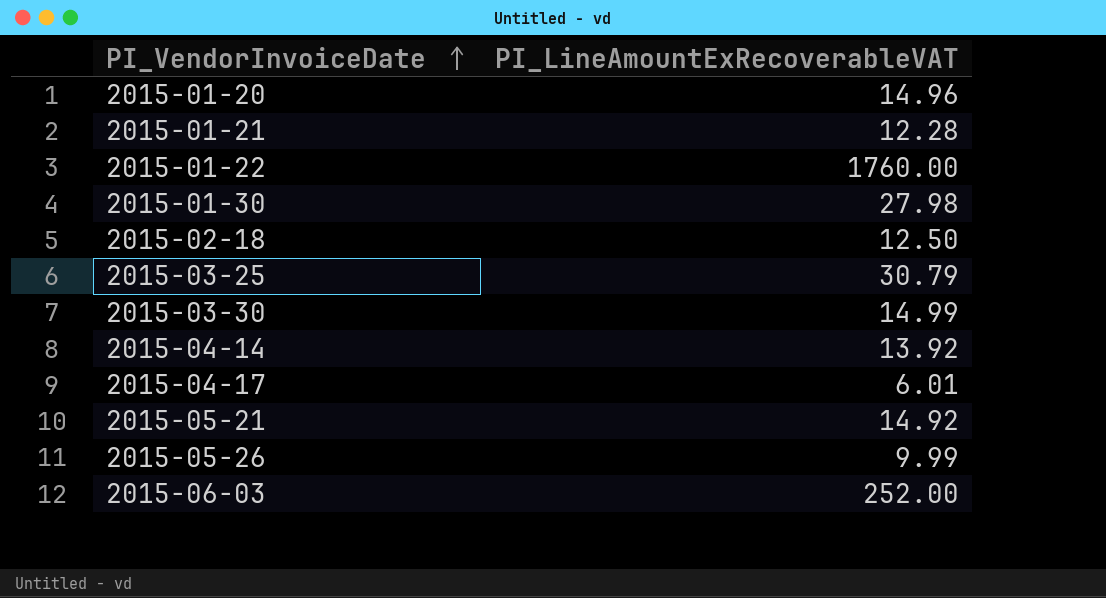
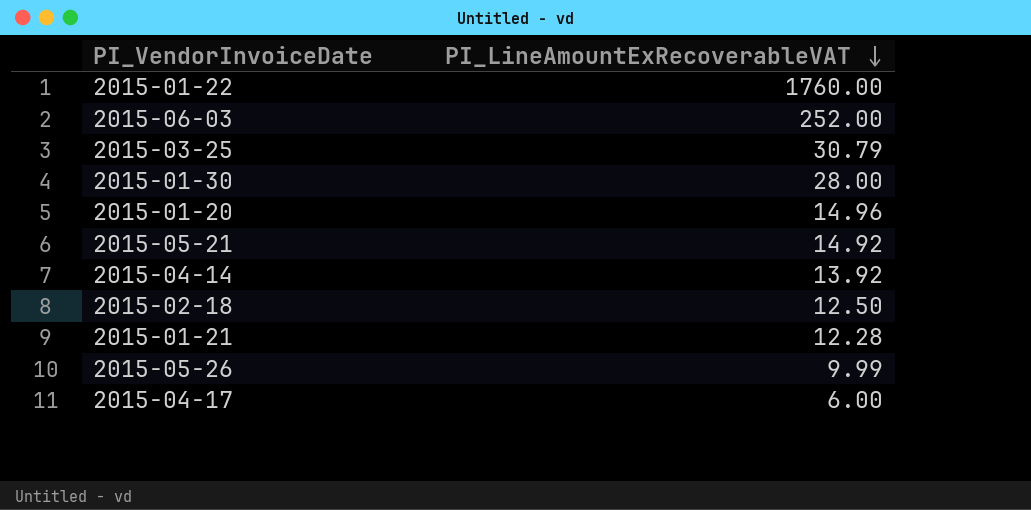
row order: PI_VendorInvoiceDate ascending -> PI_LineAmountExRecoverableVAT descending
row 2015-03-30: 14.99 -> none
2015-01-30 | PI_LineAmountExRecoverableVAT: 27.98 -> 28.00
2015-04-17 | PI_LineAmountExRecoverableVAT: 6.01 -> 6.00

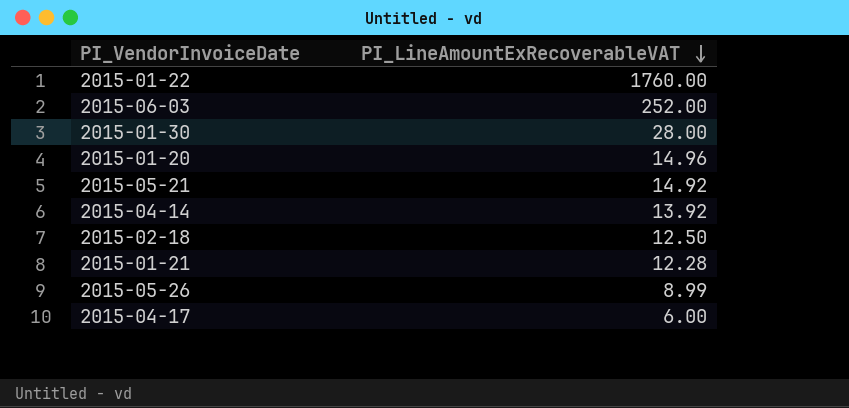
row 2015-03-25: 30.79 -> none
2015-05-26 | PI_LineAmountExRecoverableVAT: 9.99 -> 8.99

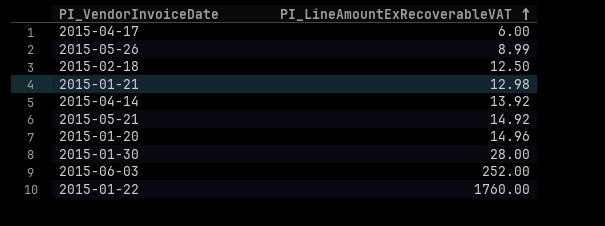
row order: PI_LineAmountExRecoverableVAT descending -> PI_LineAmountExRecoverableVAT ascending
2015-01-21 | PI_LineAmountExRecoverableVAT: 12.28 -> 12.98

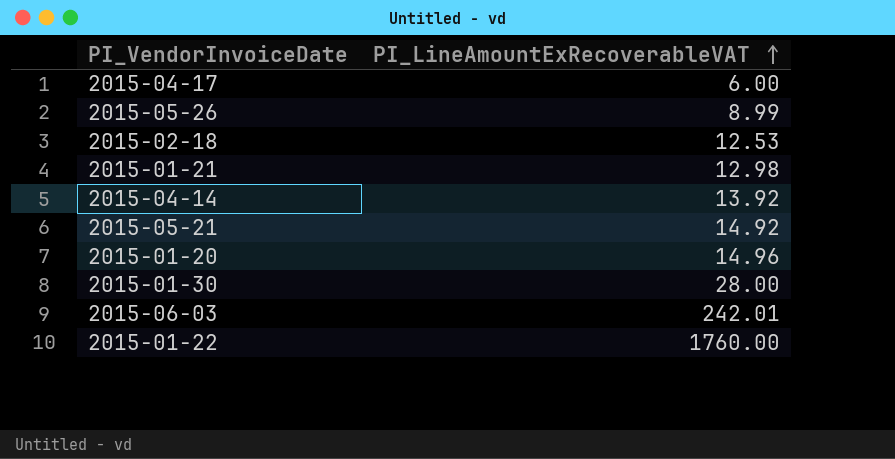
2015-02-18 | PI_LineAmountExRecoverableVAT: 12.50 -> 12.53
2015-06-03 | PI_LineAmountExRecoverableVAT: 252.00 -> 242.01

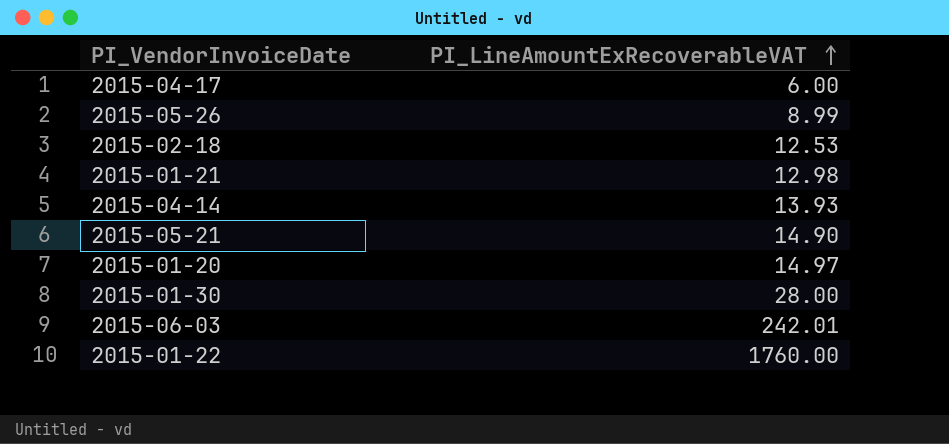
2015-04-14 | PI_LineAmountExRecoverableVAT: 13.92 -> 13.93
2015-05-21 | PI_LineAmountExRecoverableVAT: 14.92 -> 14.90
2015-01-20 | PI_LineAmountExRecoverableVAT: 14.96 -> 14.97

